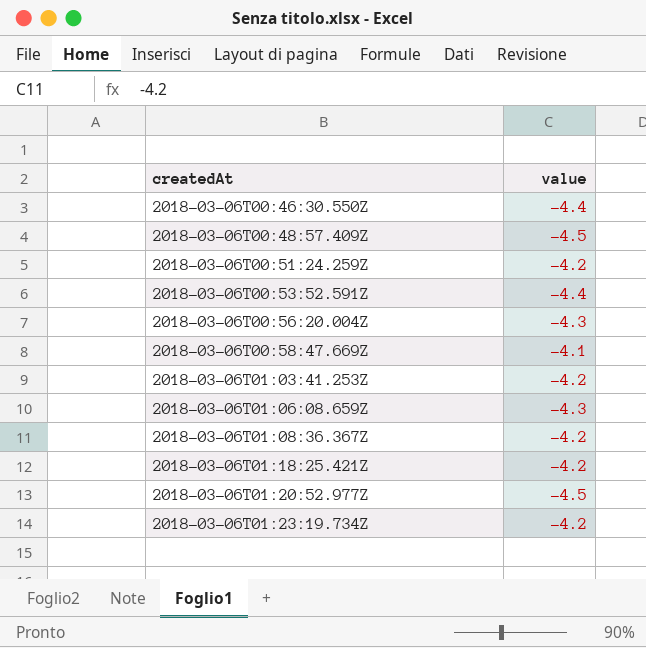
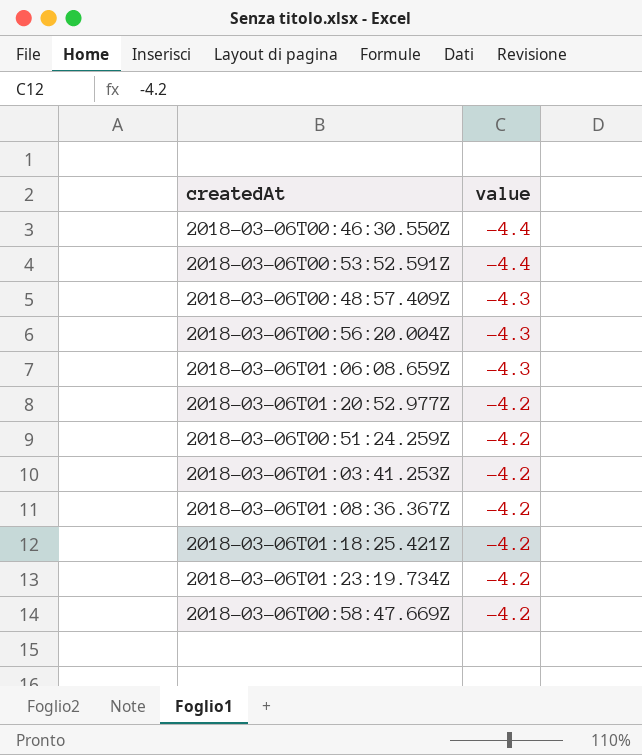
row order: createdAt ascending -> value ascending
2018-03-06T00:48:57.409Z | value: -4.5 -> -4.3
2018-03-06T01:20:52.977Z | value: -4.5 -> -4.2
2018-03-06T00:58:47.669Z | value: -4.1 -> -4.2

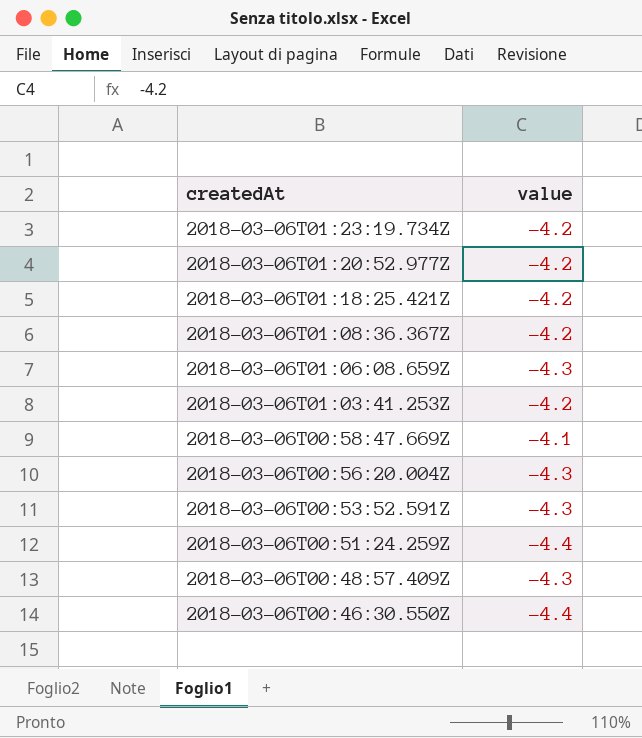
row order: value ascending -> createdAt descending
2018-03-06T00:58:47.669Z | value: -4.2 -> -4.1
2018-03-06T00:53:52.591Z | value: -4.4 -> -4.3
2018-03-06T00:51:24.259Z | value: -4.2 -> -4.4

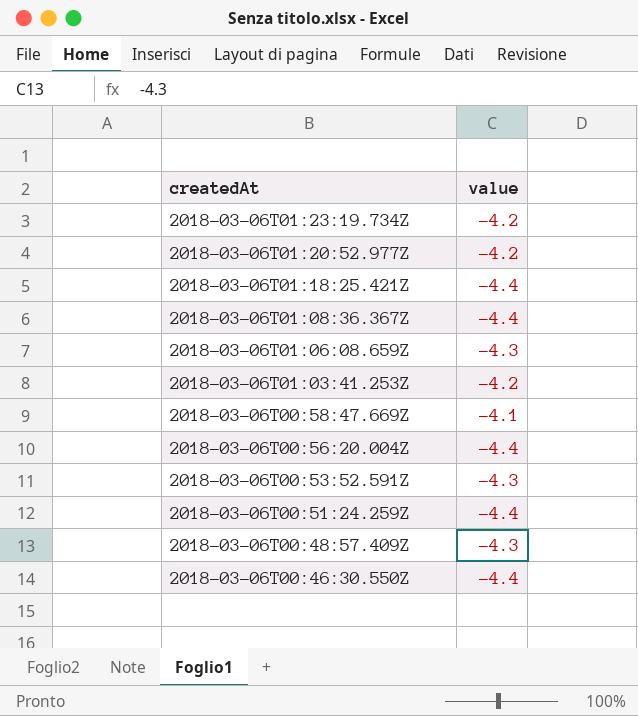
2018-03-06T01:18:25.421Z | value: -4.2 -> -4.4
2018-03-06T01:08:36.367Z | value: -4.2 -> -4.4
2018-03-06T00:56:20.004Z | value: -4.3 -> -4.4

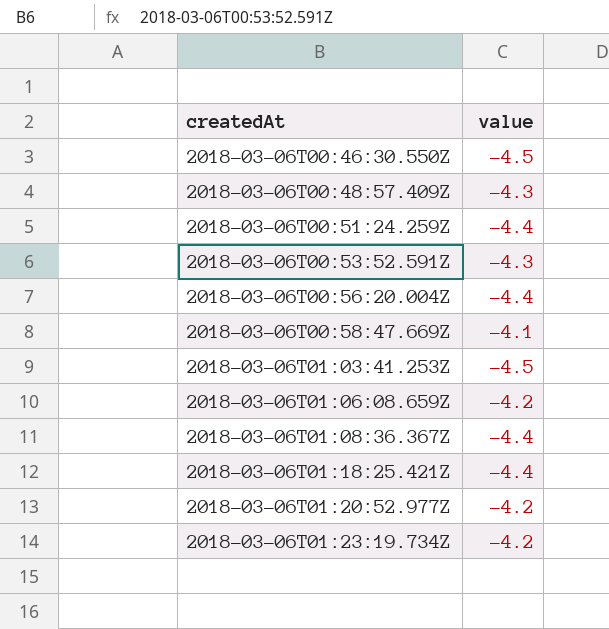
row order: createdAt descending -> createdAt ascending
2018-03-06T00:46:30.550Z | value: -4.4 -> -4.5
2018-03-06T01:03:41.253Z | value: -4.2 -> -4.5
2018-03-06T01:06:08.659Z | value: -4.3 -> -4.2

